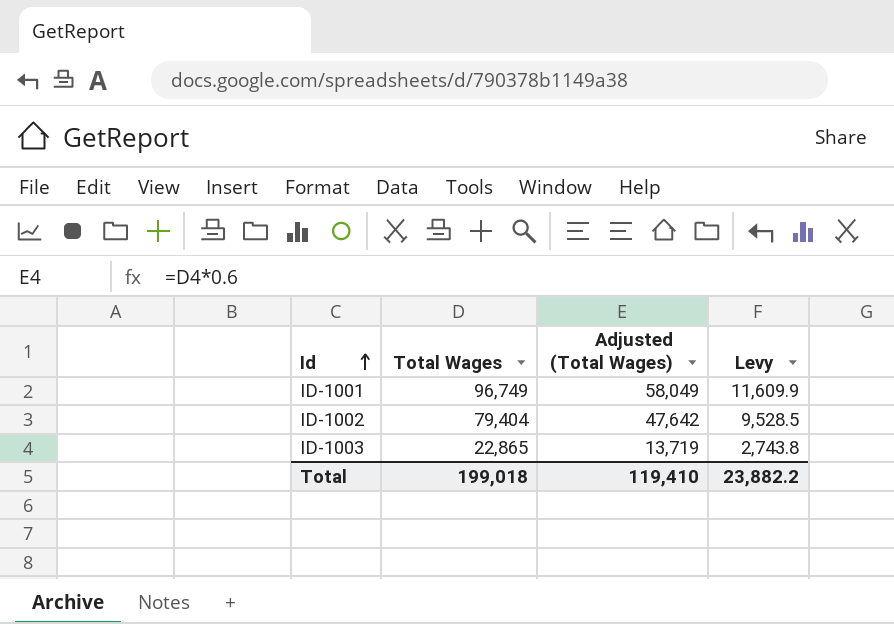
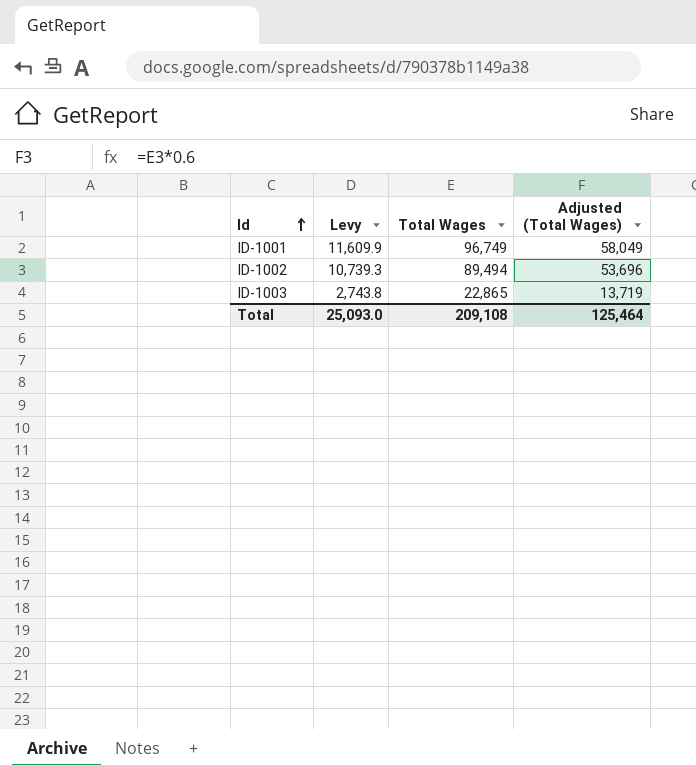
column Levy | position: 4 -> 2
ID-1002 | Levy: 9,528.5 -> 10,739.3
ID-1002 | Total Wages: 79,404 -> 89,494
ID-1002 | Adjusted (Total Wages): 47,642 -> 53,696
Total | Levy: 23,882.2 -> 25,093.0
Total | Total Wages: 199,018 -> 209,108
Total | Adjusted (Total Wages): 119,410 -> 125,464

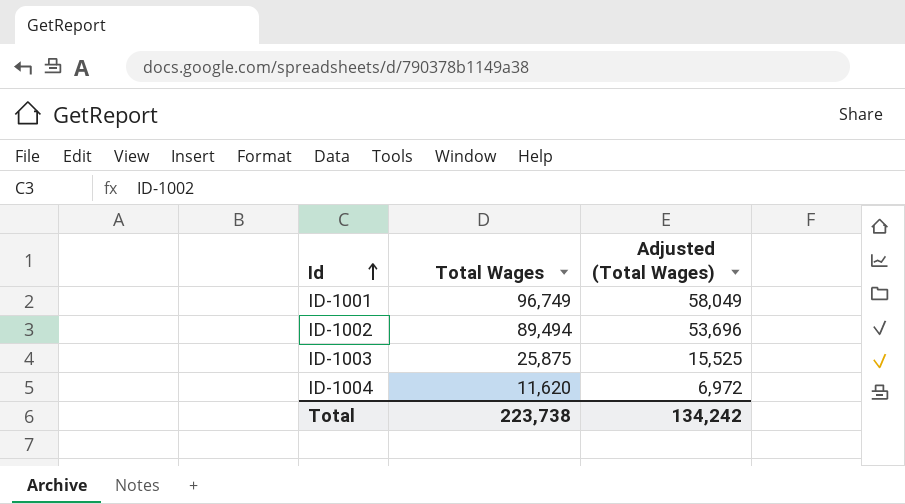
column Levy | formula: [Total Wages] * 0.12 -> none
ID-1003 | Total Wages: 22,865 -> 25,875
ID-1003 | Adjusted (Total Wages): 13,719 -> 15,525
row ID-1004: none -> 11,620 | 6,972
Total | Total Wages: 209,108 -> 223,738
Total | Adjusted (Total Wages): 125,464 -> 134,242

